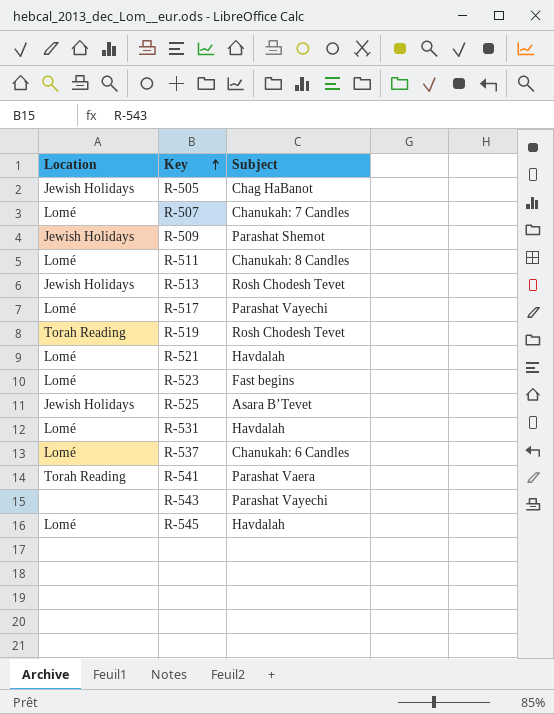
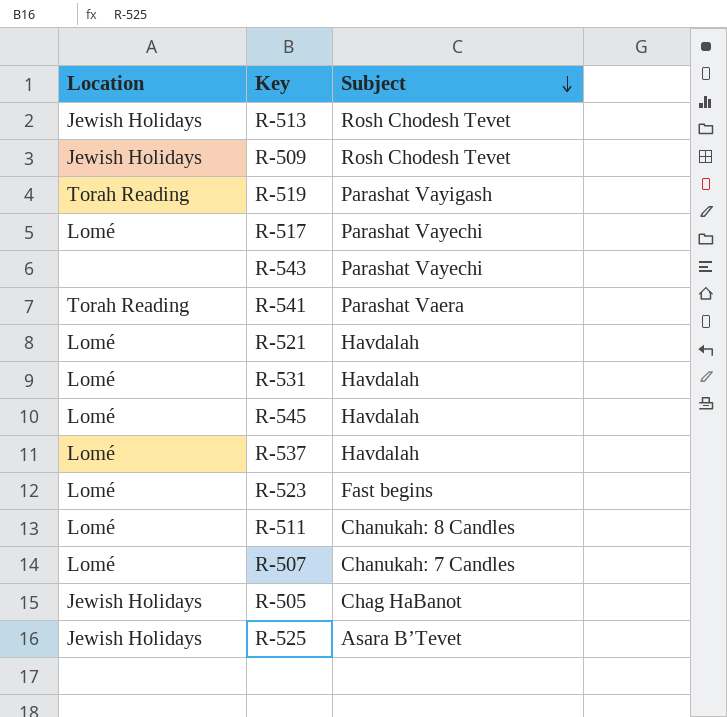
row order: Key ascending -> Subject descending
R-509 | Subject: Parashat Shemot -> Rosh Chodesh Tevet
R-519 | Subject: Rosh Chodesh Tevet -> Parashat Vayigash
R-537 | Subject: Chanukah: 6 Candles -> Havdalah

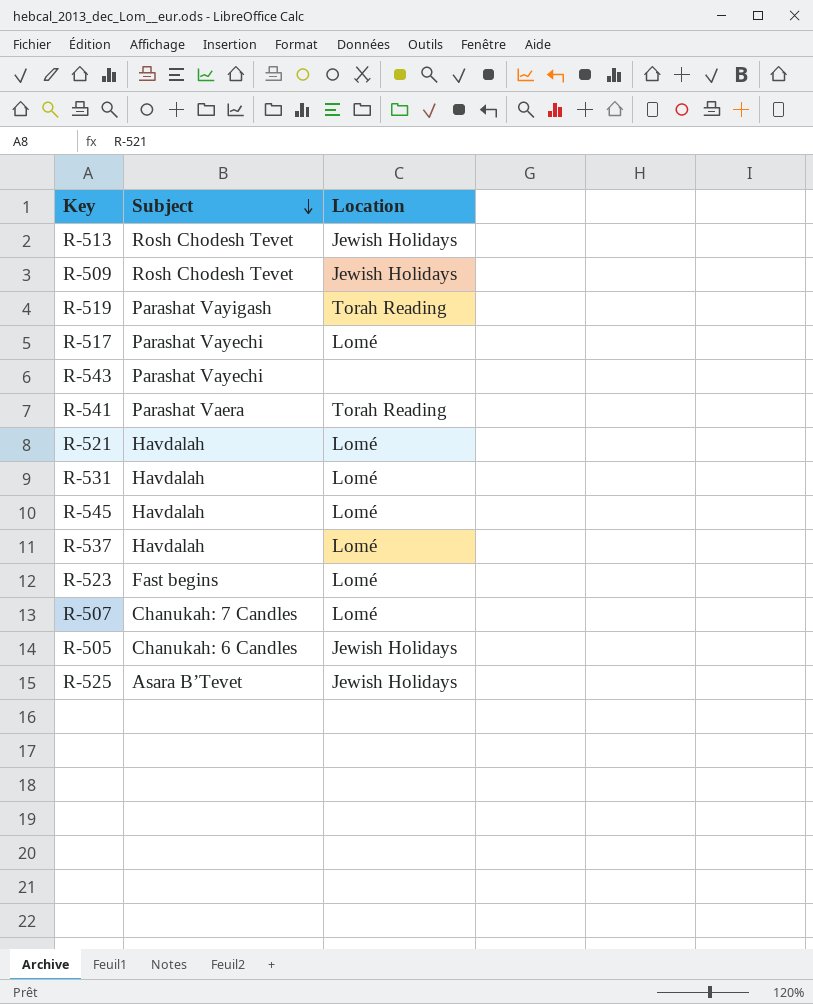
column Location | position: 1 -> 3
row R-511: Lomé | Chanukah: 8 Candles -> none
R-505 | Subject: Chag HaBanot -> Chanukah: 6 Candles

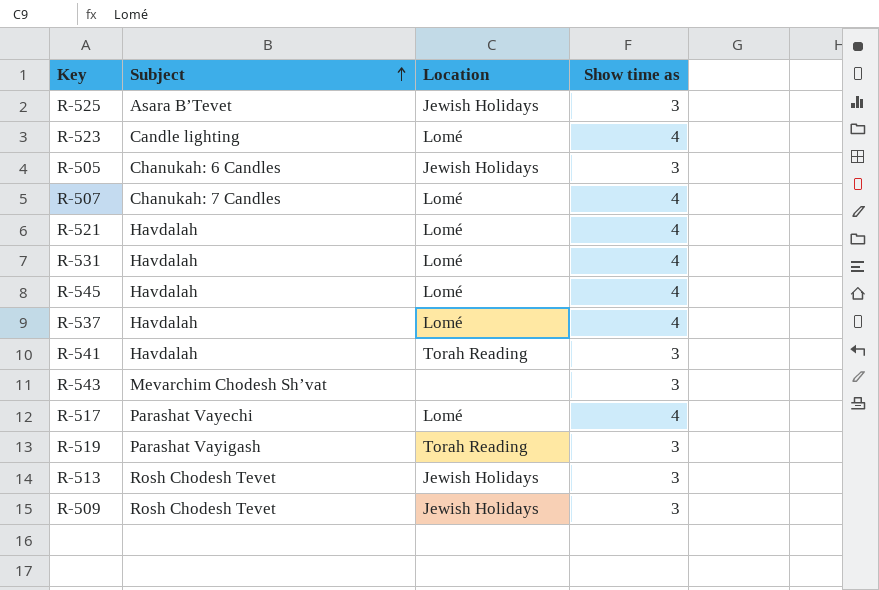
row order: Subject descending -> Subject ascending
column Show time as | position: none -> 4
R-523 | Subject: Fast begins -> Candle lighting
R-541 | Subject: Parashat Vaera -> Havdalah
R-543 | Subject: Parashat Vayechi -> Mevarchim Chodesh Sh’vat

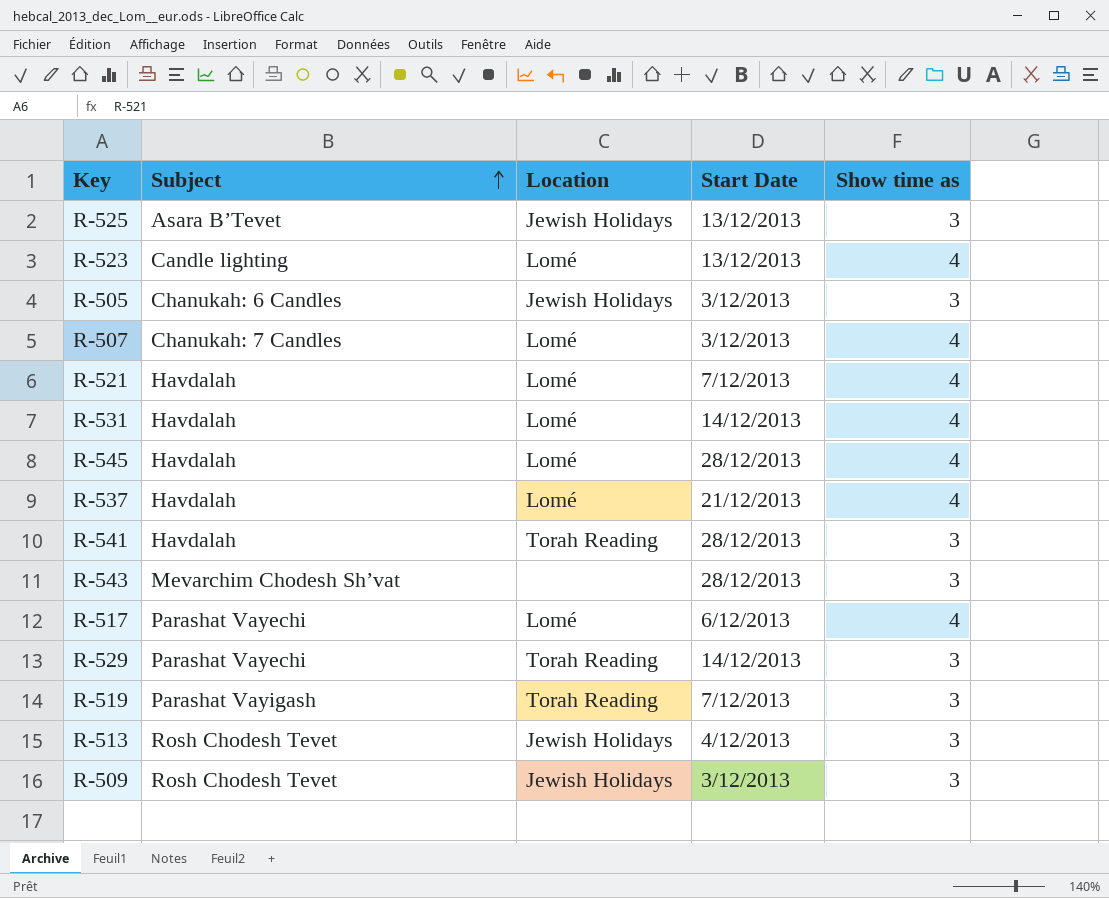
column Start Date | position: none -> 4
row R-529: none -> Parashat Vayechi | Torah Reading | 14/12/2013 | 3

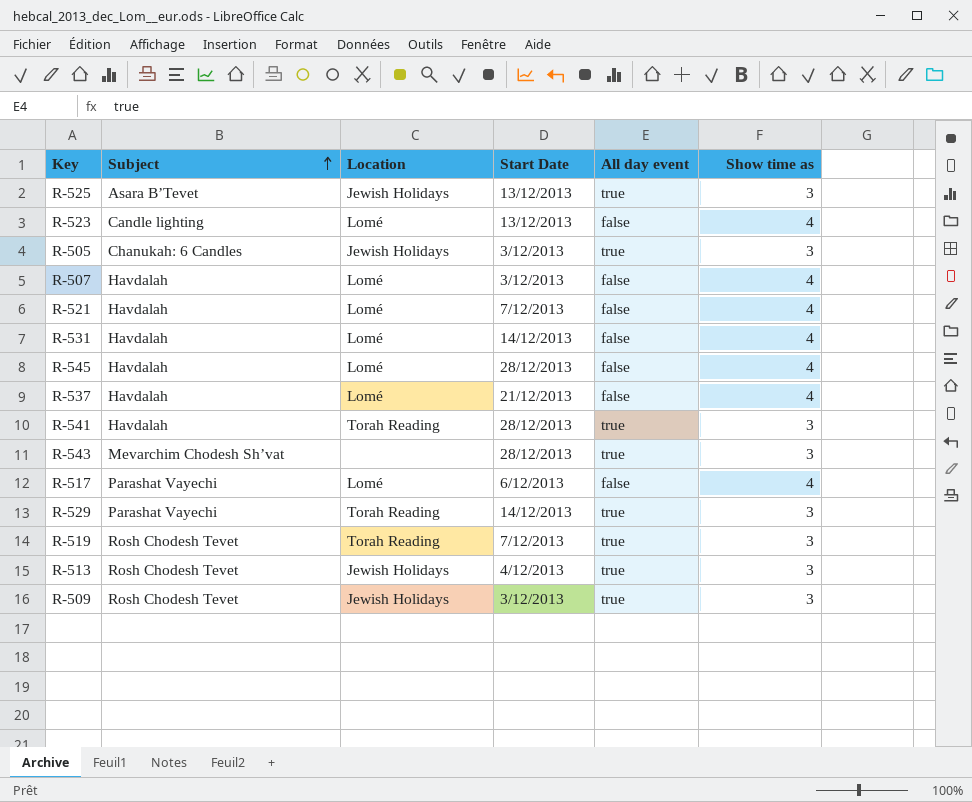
column All day event | position: none -> 5
R-507 | Subject: Chanukah: 7 Candles -> Havdalah
R-519 | Subject: Parashat Vayigash -> Rosh Chodesh Tevet

